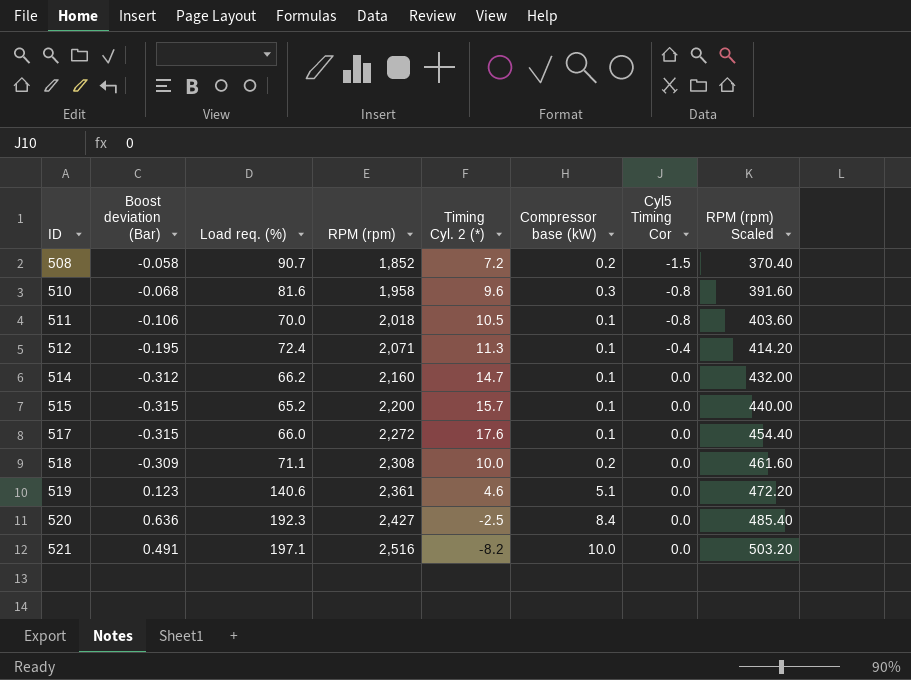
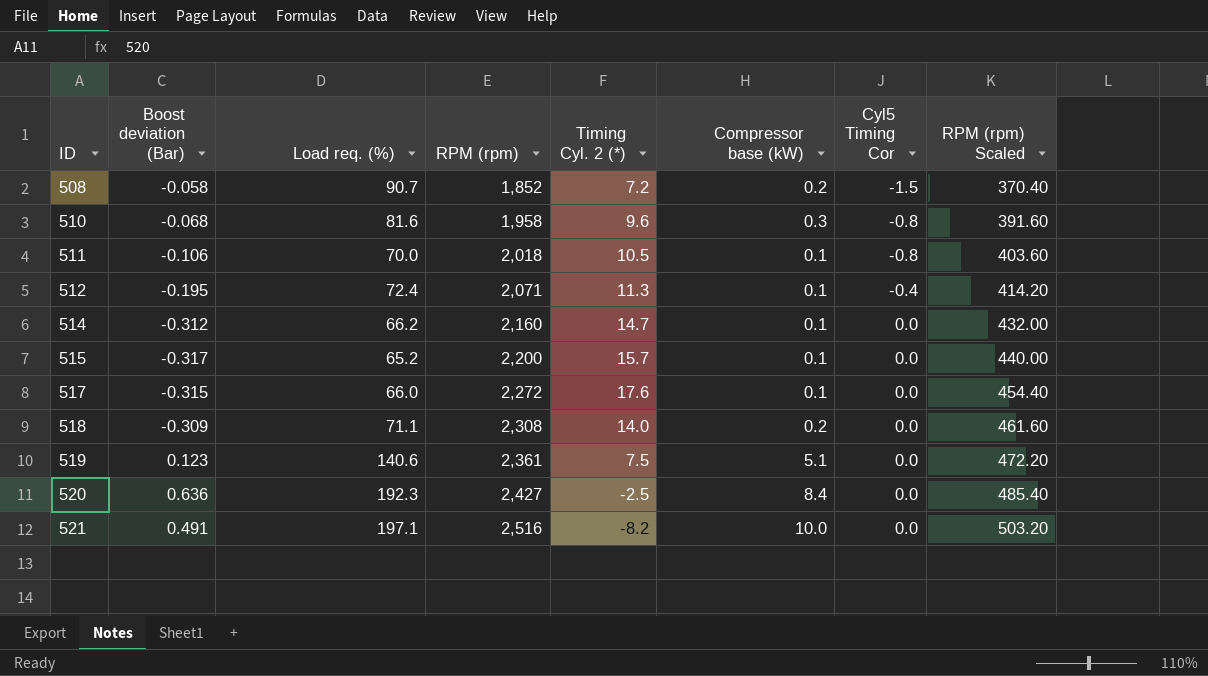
515 | Boost deviation (Bar): -0.315 -> -0.317
518 | Timing Cyl. 2 (*): 10.0 -> 14.0
519 | Timing Cyl. 2 (*): 4.6 -> 7.5

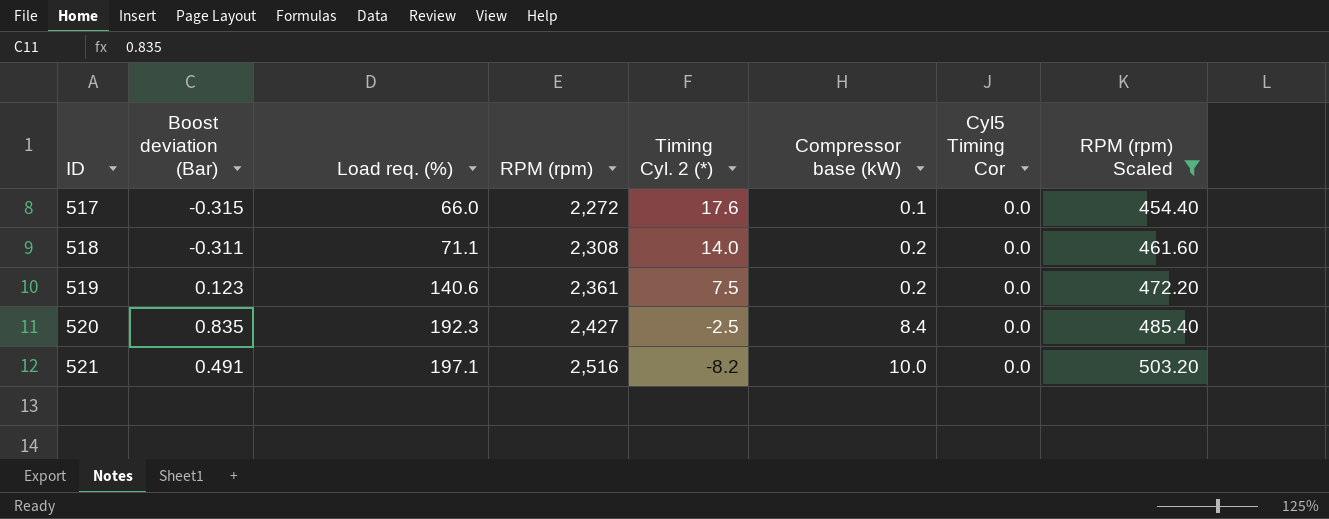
filter: none -> RPM (rpm) Scaled >= 454.40
518 | Boost deviation (Bar): -0.309 -> -0.311
519 | Compressor base (kW): 5.1 -> 0.2
520 | Boost deviation (Bar): 0.636 -> 0.835

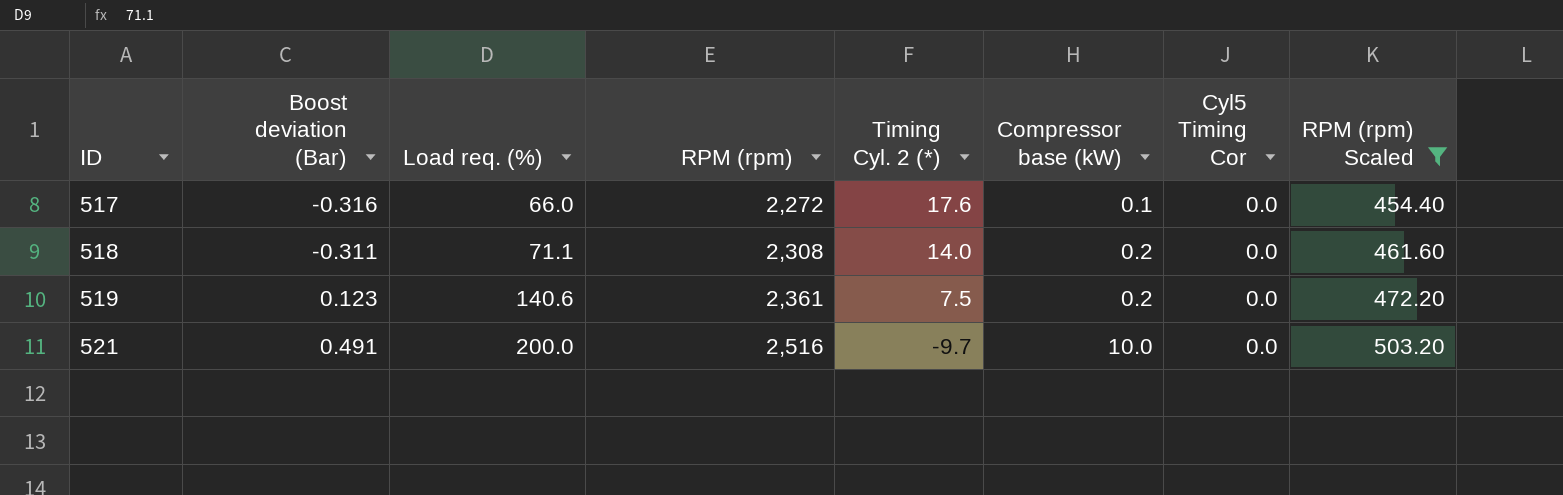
row 520: 0.835 | 192.3 | 2,427 | -2.5 | 8.4 | 0.0 | 485.40 -> none
517 | Boost deviation (Bar): -0.315 -> -0.316
521 | Load req. (%): 197.1 -> 200.0
521 | Timing Cyl. 2 (*): -8.2 -> -9.7

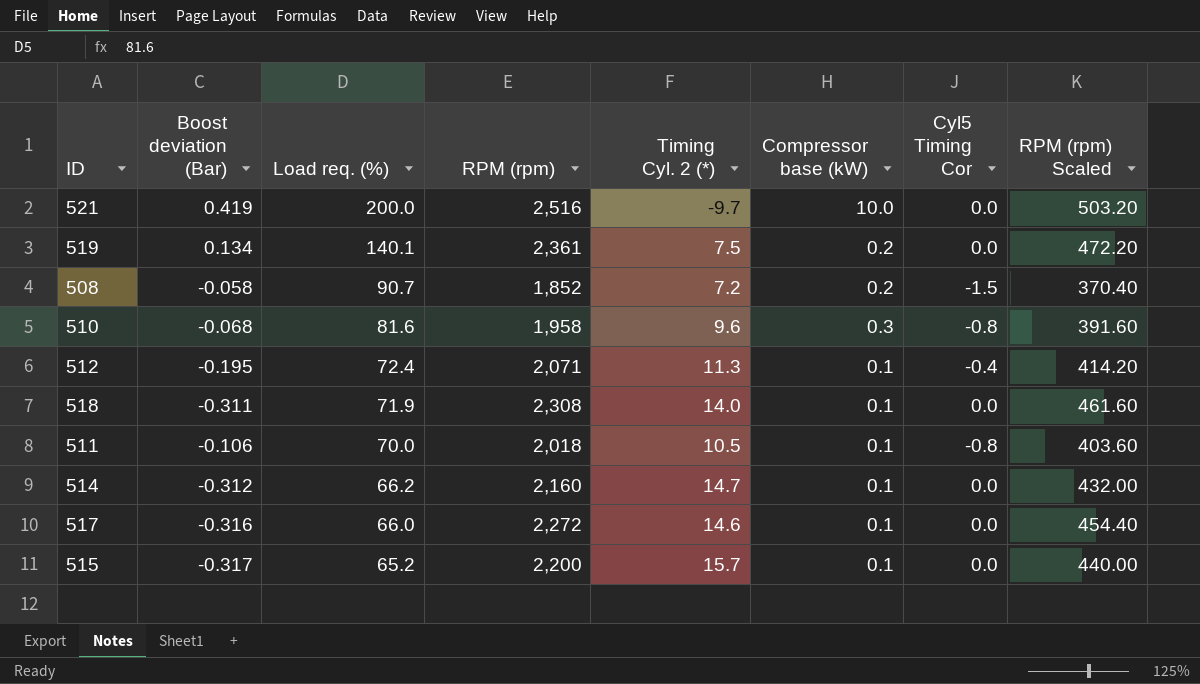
filter: RPM (rpm) Scaled >= 454.40 -> none
row order: ID ascending -> Load req. (%) descending
521 | Boost deviation (Bar): 0.491 -> 0.419
519 | Boost deviation (Bar): 0.123 -> 0.134
519 | Load req. (%): 140.6 -> 140.1
518 | Load req. (%): 71.1 -> 71.9
518 | Compressor base (kW): 0.2 -> 0.1
517 | Timing Cyl. 2 (*): 17.6 -> 14.6

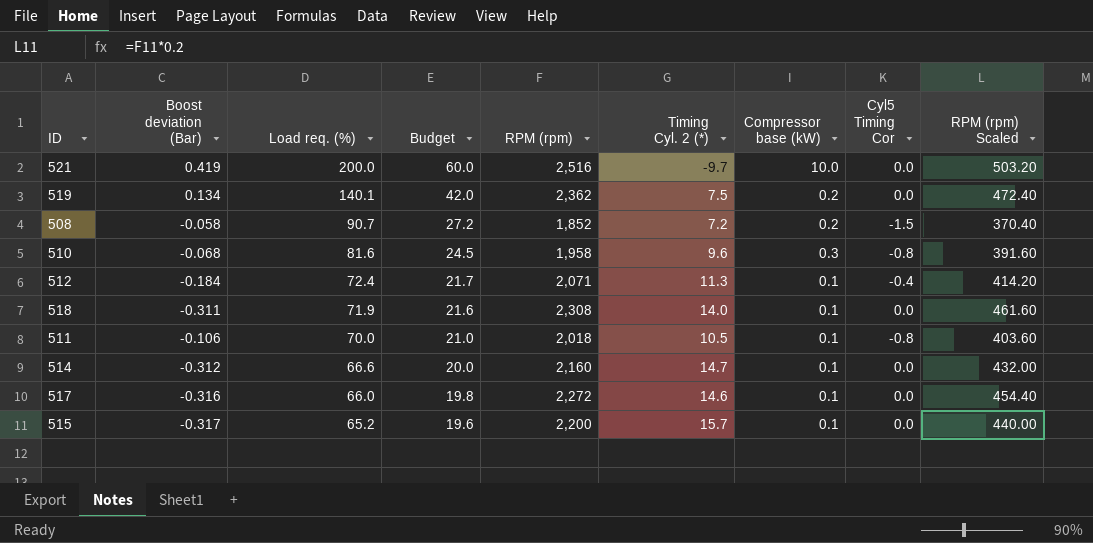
column Budget | formula: none -> [Load req. (%)] * 0.3
519 | RPM (rpm): 2,361 -> 2,362
519 | RPM (rpm) Scaled: 472.20 -> 472.40
512 | Boost deviation (Bar): -0.195 -> -0.184
514 | Load req. (%): 66.2 -> 66.6

